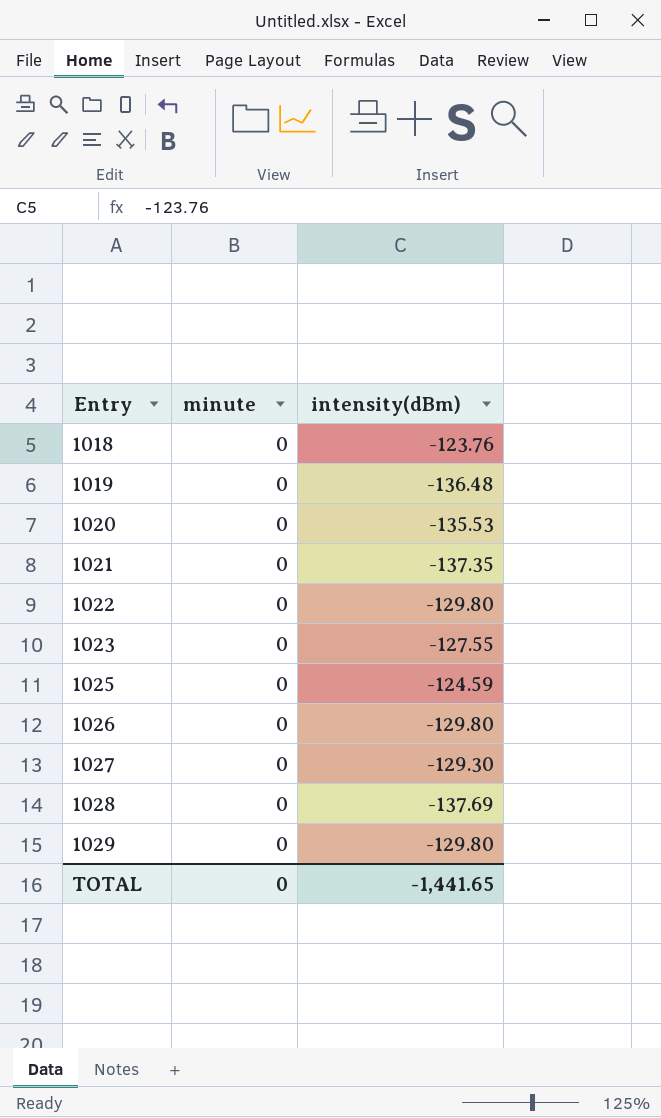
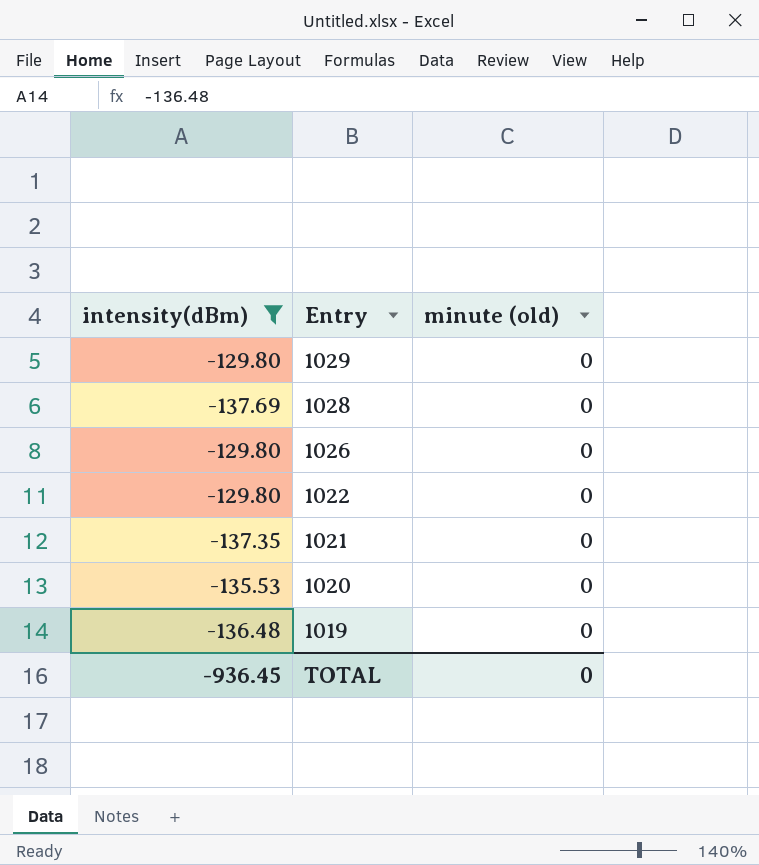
filter: none -> intensity(dBm) <= -129.80
row order: Entry ascending -> Entry descending
column intensity(dBm) | position: 3 -> 1
column name: minute -> minute (old)
TOTAL | intensity(dBm): -1,441.65 -> -936.45

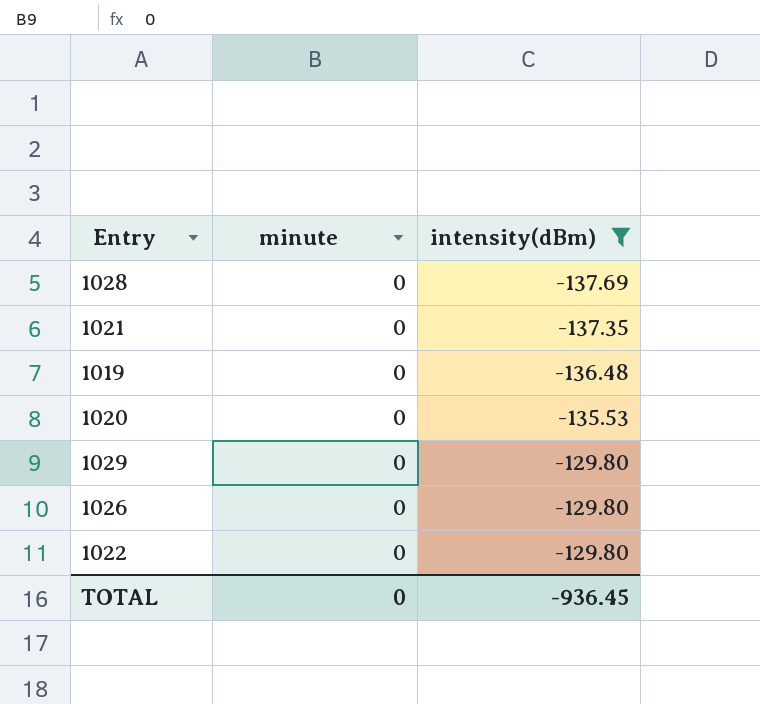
row order: Entry descending -> intensity(dBm) ascending
column name: minute (old) -> minute
column intensity(dBm) | position: 1 -> 3

